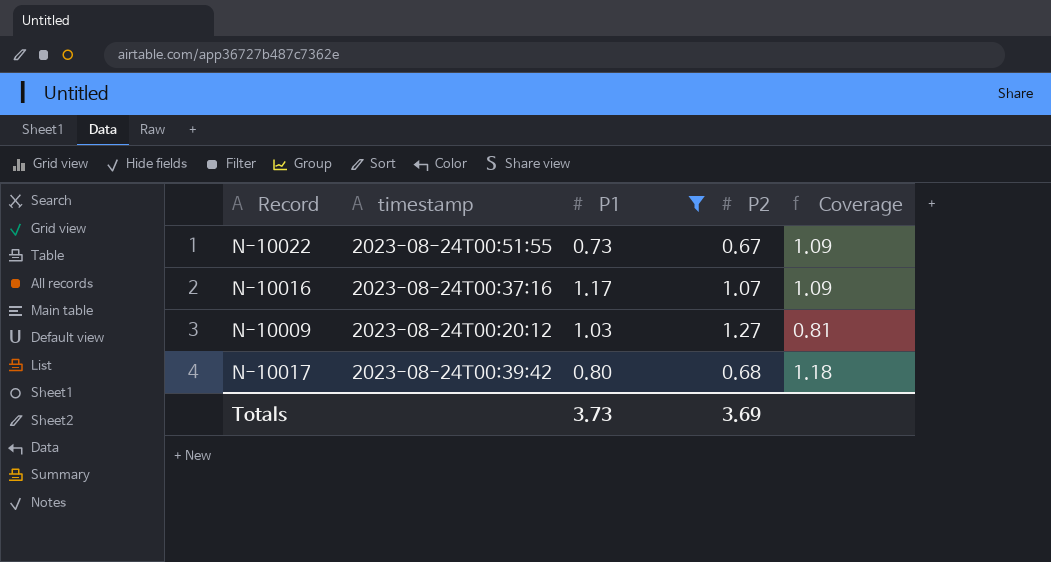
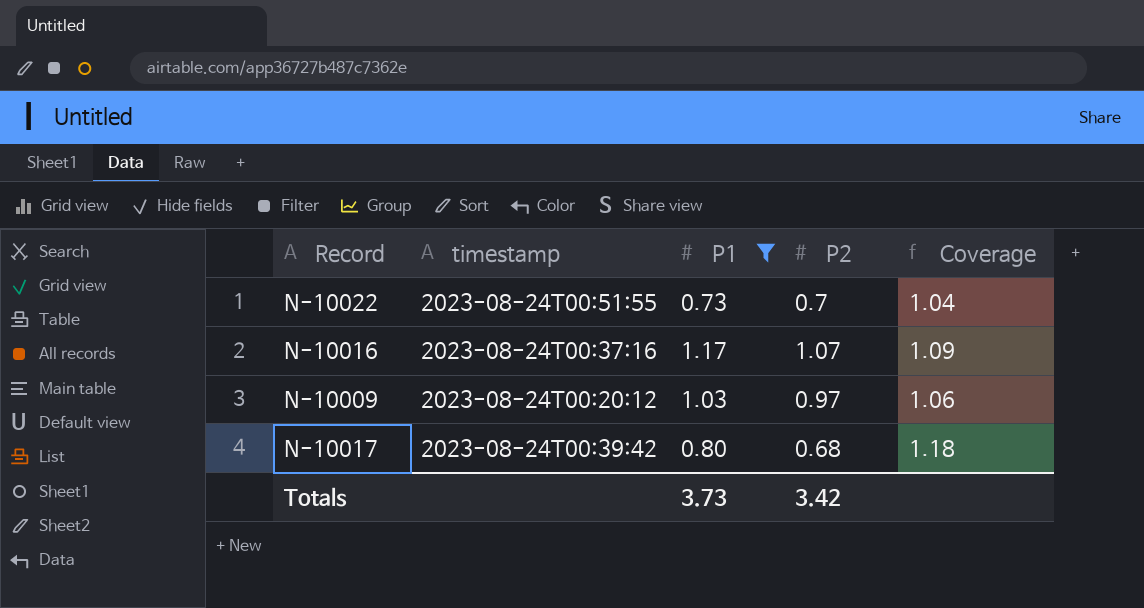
N-10022 | P2: 0.67 -> 0.7
N-10022 | Coverage: 1.09 -> 1.04
N-10009 | P2: 1.27 -> 0.97
N-10009 | Coverage: 0.81 -> 1.06
Totals | P2: 3.69 -> 3.42

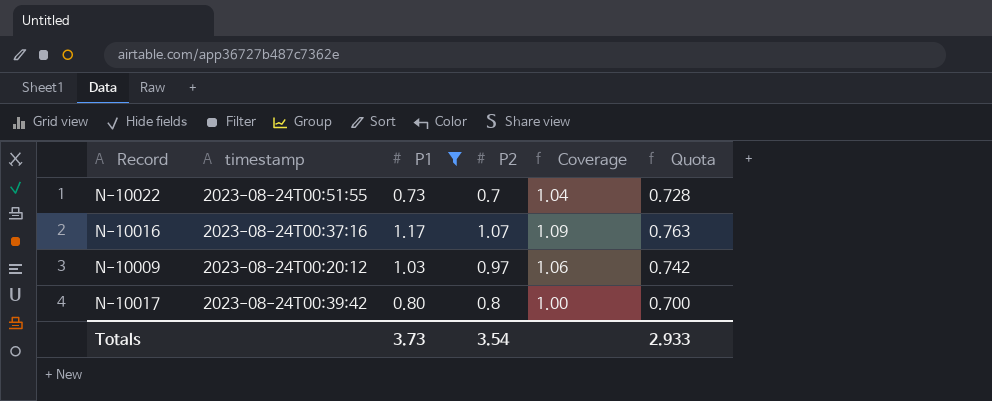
column Quota | formula: none -> [Coverage] * 0.7
N-10017 | P2: 0.68 -> 0.8
N-10017 | Coverage: 1.18 -> 1.00
Totals | P2: 3.42 -> 3.54

